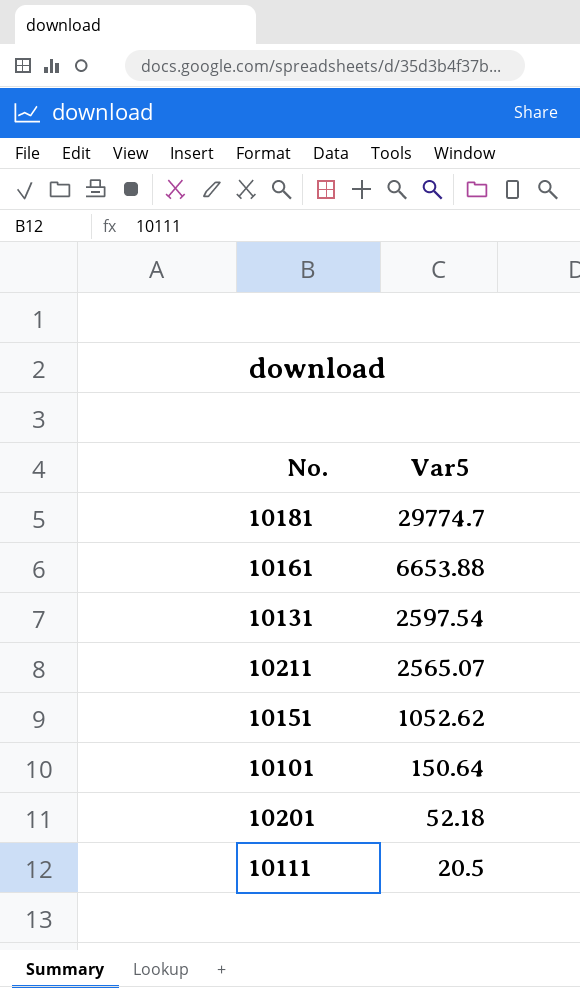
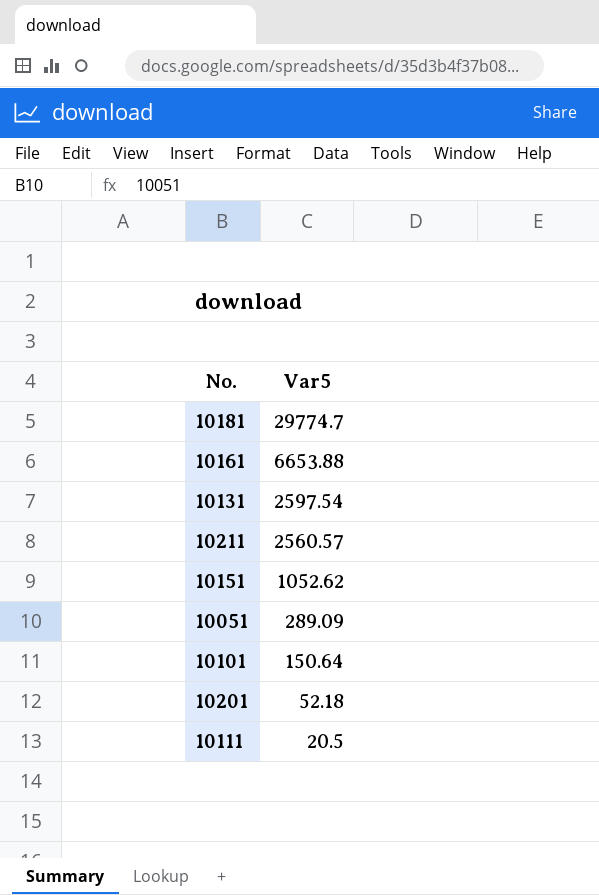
10211 | Var5: 2565.07 -> 2560.57
row 10051: none -> 289.09

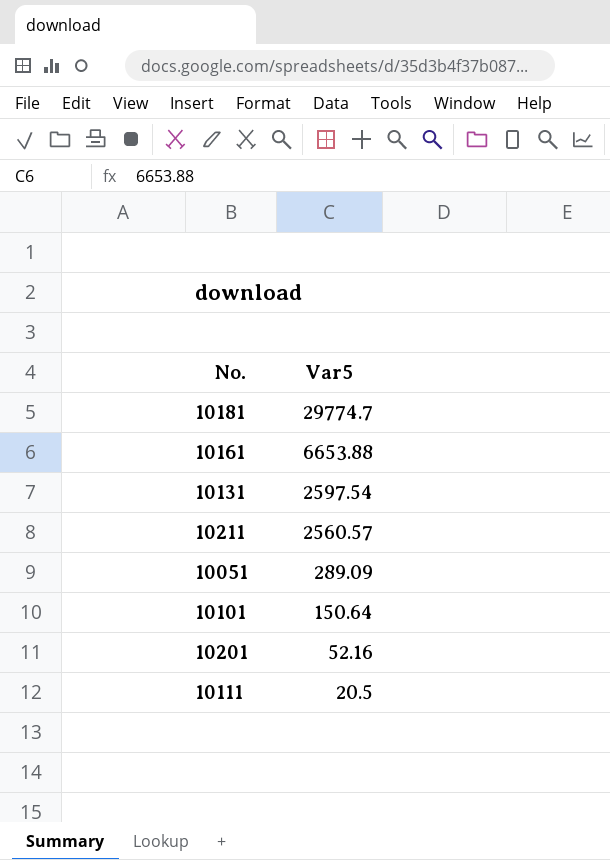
row 10151: 1052.62 -> none
10201 | Var5: 52.18 -> 52.16

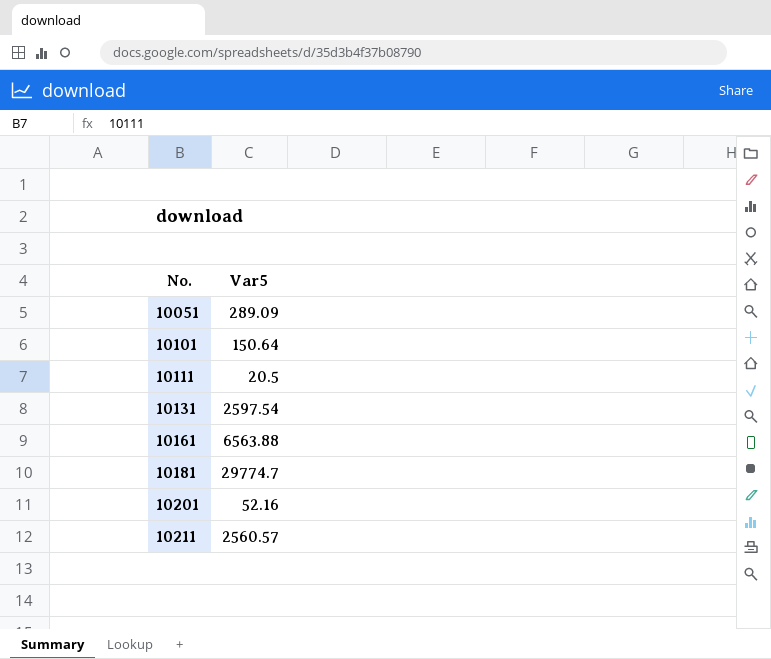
row order: Var5 descending -> No. ascending
10161 | Var5: 6653.88 -> 6563.88

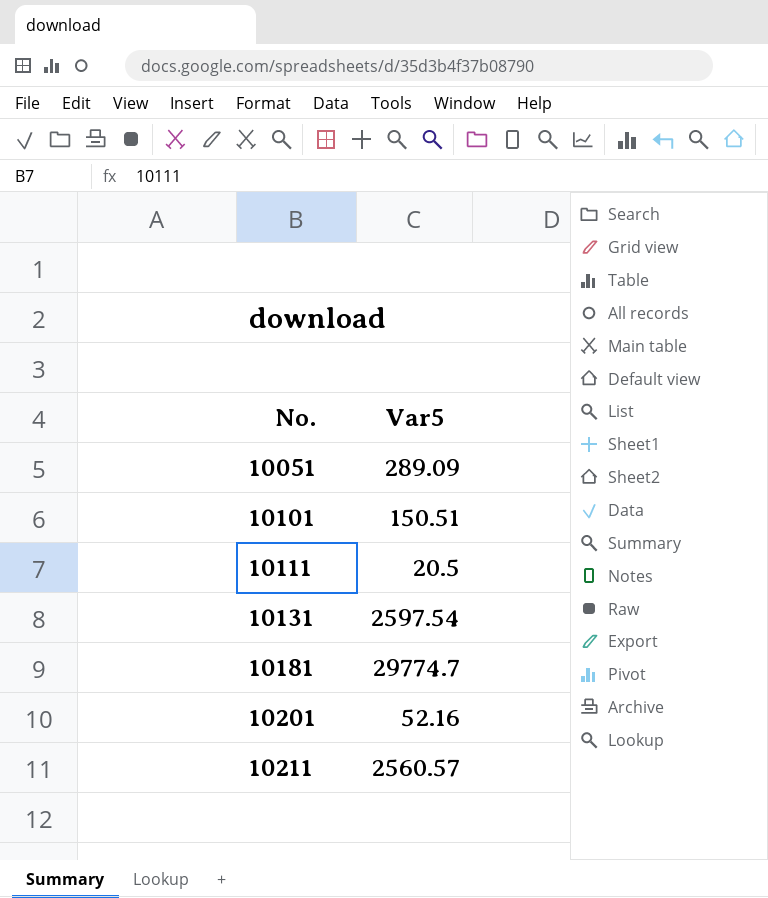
row 10161: 6563.88 -> none
10101 | Var5: 150.64 -> 150.51

